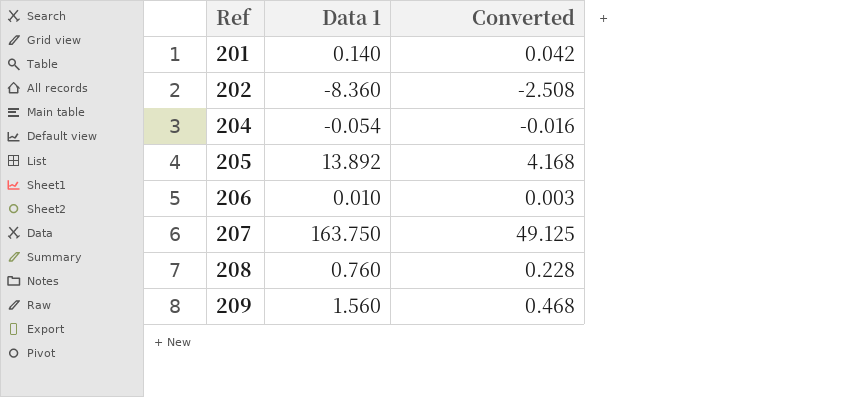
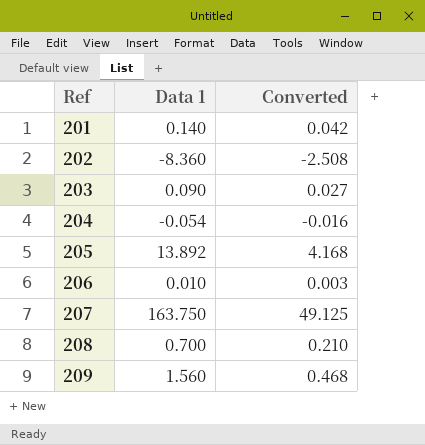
row 203: none -> 0.090 | 0.027
208 | Data 1: 0.760 -> 0.700
208 | Converted: 0.228 -> 0.210

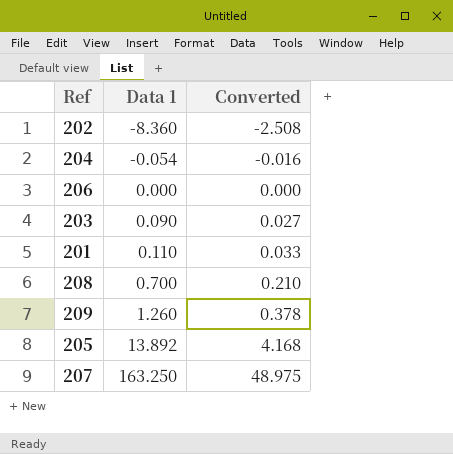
row order: Ref ascending -> Data 1 ascending
206 | Data 1: 0.010 -> 0.000
206 | Converted: 0.003 -> 0.000
201 | Data 1: 0.140 -> 0.110
201 | Converted: 0.042 -> 0.033
209 | Data 1: 1.560 -> 1.260
209 | Converted: 0.468 -> 0.378
207 | Data 1: 163.750 -> 163.250
207 | Converted: 49.125 -> 48.975

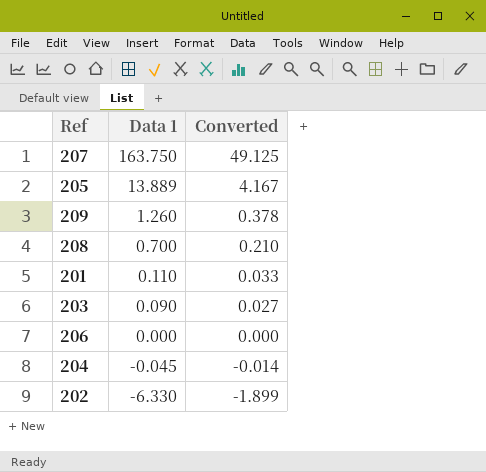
row order: Data 1 ascending -> Data 1 descending
207 | Data 1: 163.250 -> 163.750
207 | Converted: 48.975 -> 49.125
205 | Data 1: 13.892 -> 13.889
205 | Converted: 4.168 -> 4.167
204 | Data 1: -0.054 -> -0.045
204 | Converted: -0.016 -> -0.014
202 | Data 1: -8.360 -> -6.330
202 | Converted: -2.508 -> -1.899

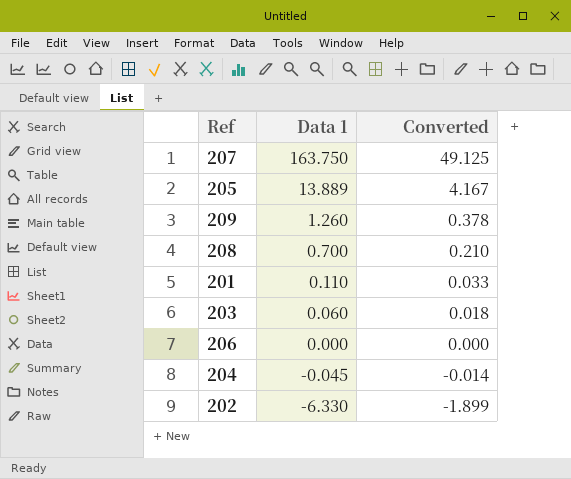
203 | Data 1: 0.090 -> 0.060
203 | Converted: 0.027 -> 0.018

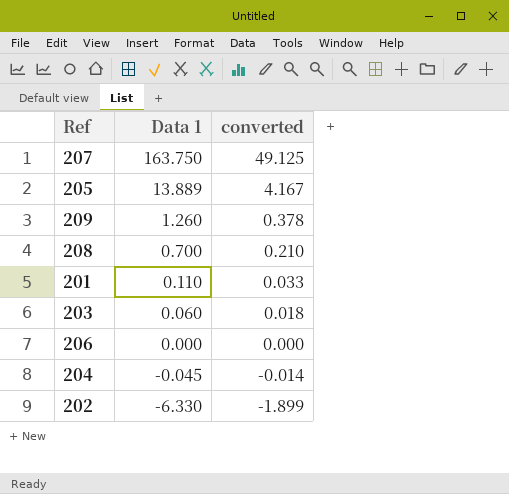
column name: Converted -> converted

